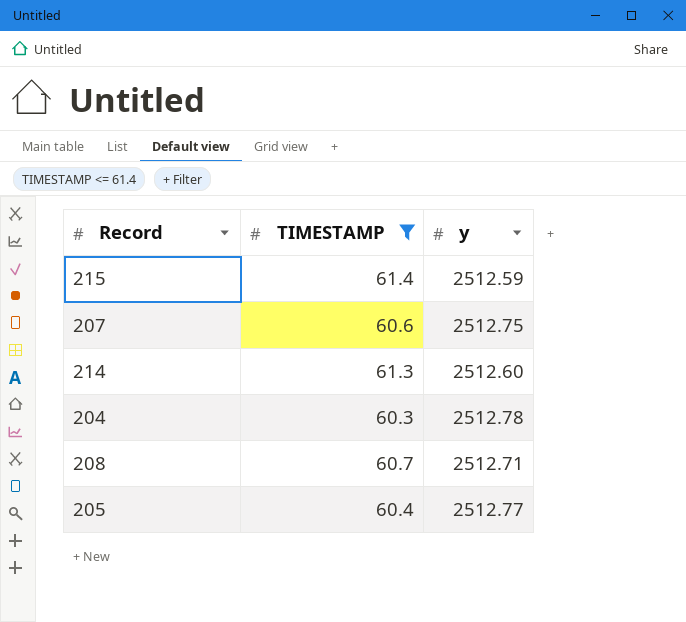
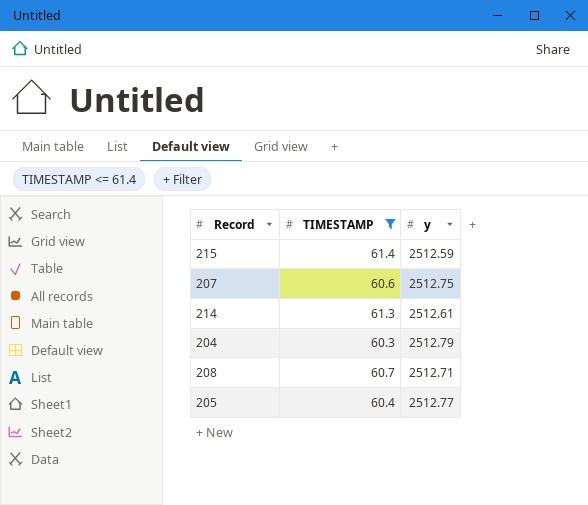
214 | y: 2512.60 -> 2512.61
204 | y: 2512.78 -> 2512.79

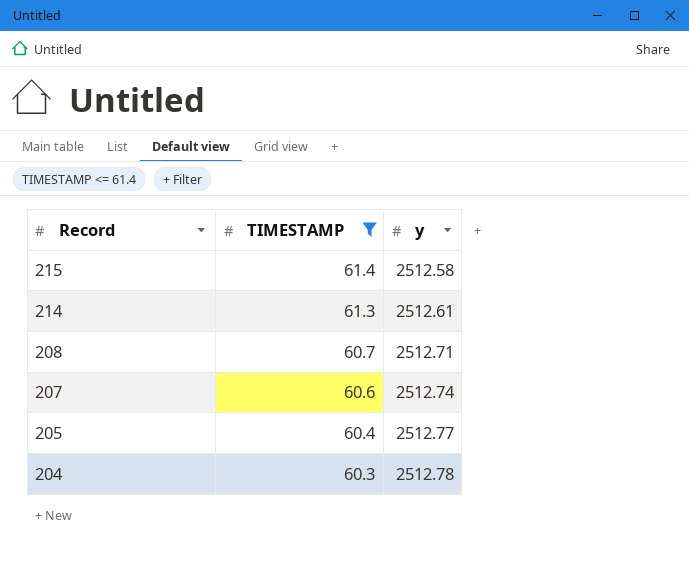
row order: none -> Record descending
215 | y: 2512.59 -> 2512.58
207 | y: 2512.75 -> 2512.74
204 | y: 2512.79 -> 2512.78

